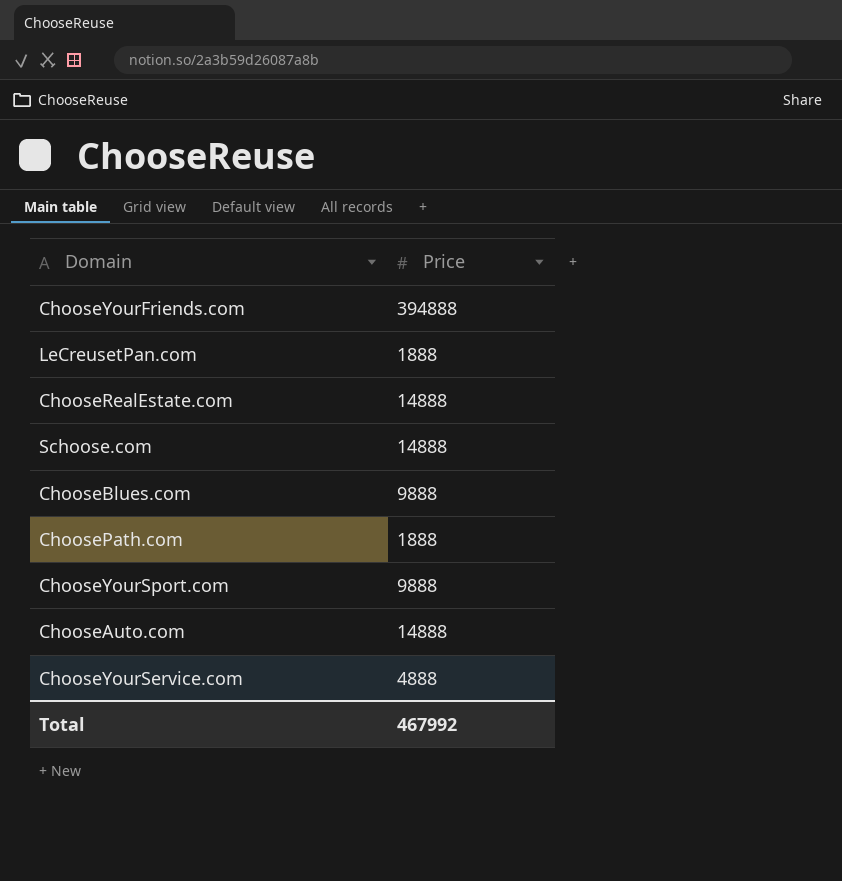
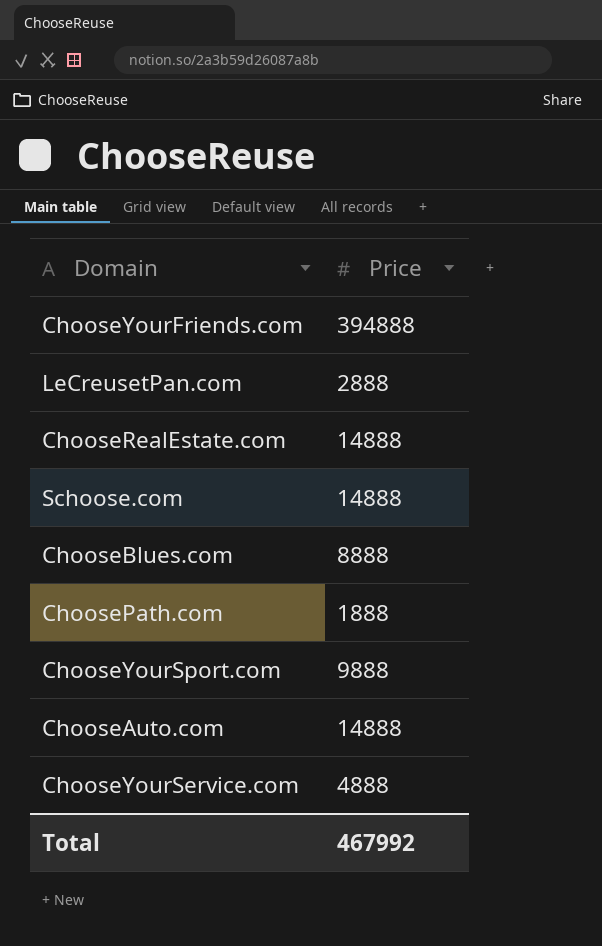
LeCreusetPan.com | Price: 1888 -> 2888
ChooseBlues.com | Price: 9888 -> 8888

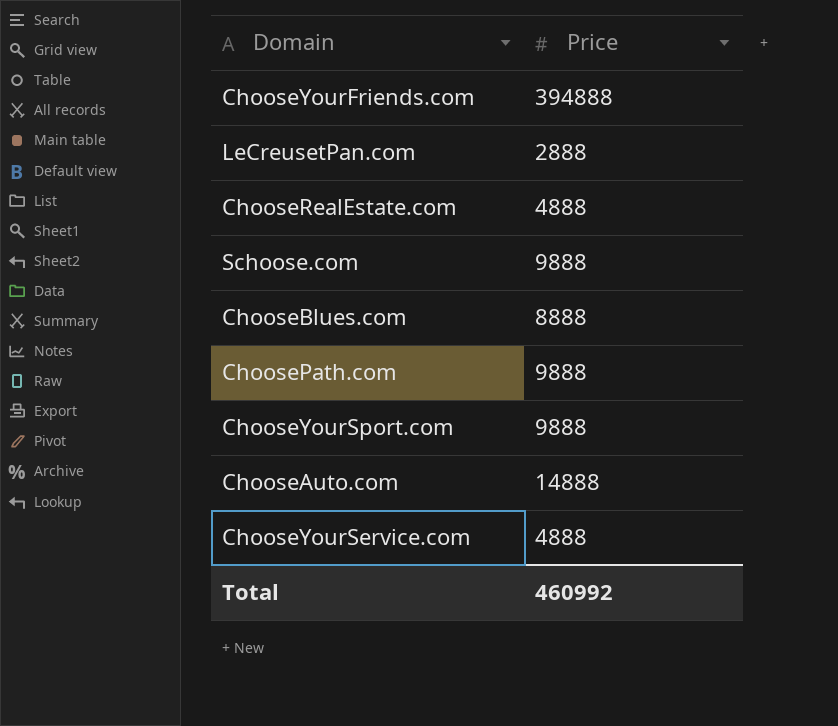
ChooseRealEstate.com | Price: 14888 -> 4888
Schoose.com | Price: 14888 -> 9888
ChoosePath.com | Price: 1888 -> 9888
Total | Price: 467992 -> 460992

